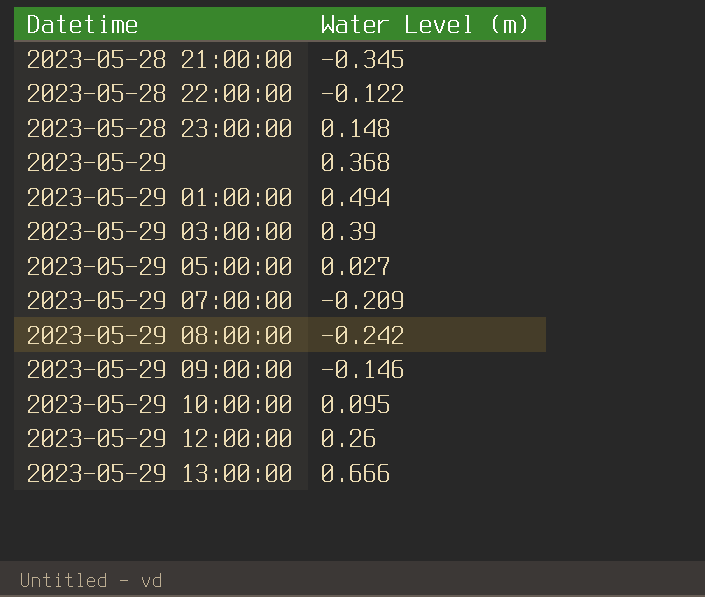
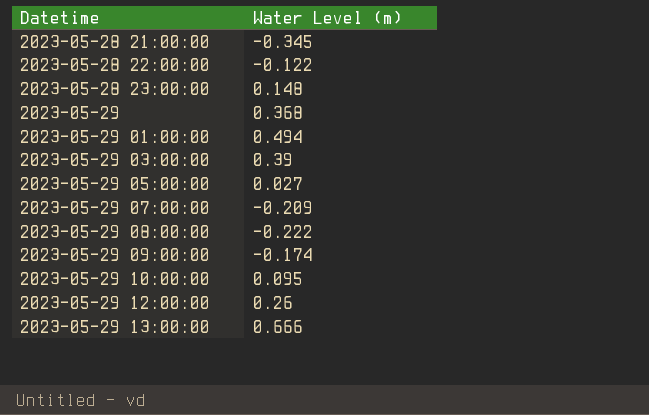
2023-05-29 08:00:00 | Water Level (m): -0.242 -> -0.222
2023-05-29 09:00:00 | Water Level (m): -0.146 -> -0.174

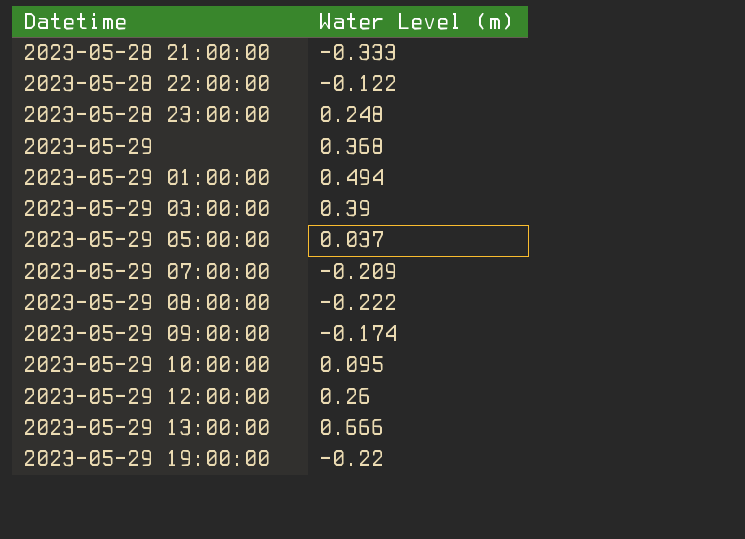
2023-05-28 21:00:00 | Water Level (m): -0.345 -> -0.333
2023-05-28 23:00:00 | Water Level (m): 0.148 -> 0.248
2023-05-29 05:00:00 | Water Level (m): 0.027 -> 0.037
row 2023-05-29 19:00:00: none -> -0.22

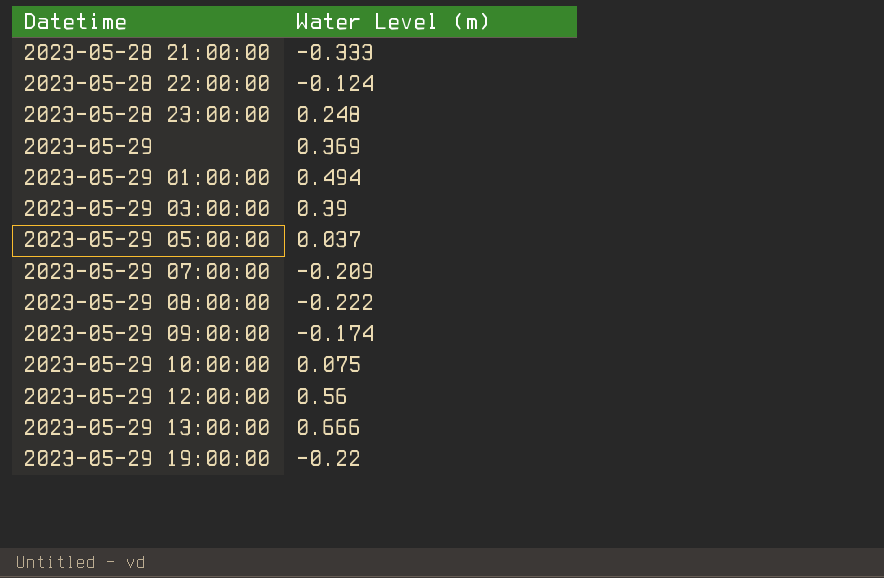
2023-05-28 22:00:00 | Water Level (m): -0.122 -> -0.124
2023-05-29 | Water Level (m): 0.368 -> 0.369
2023-05-29 10:00:00 | Water Level (m): 0.095 -> 0.075
2023-05-29 12:00:00 | Water Level (m): 0.26 -> 0.56

